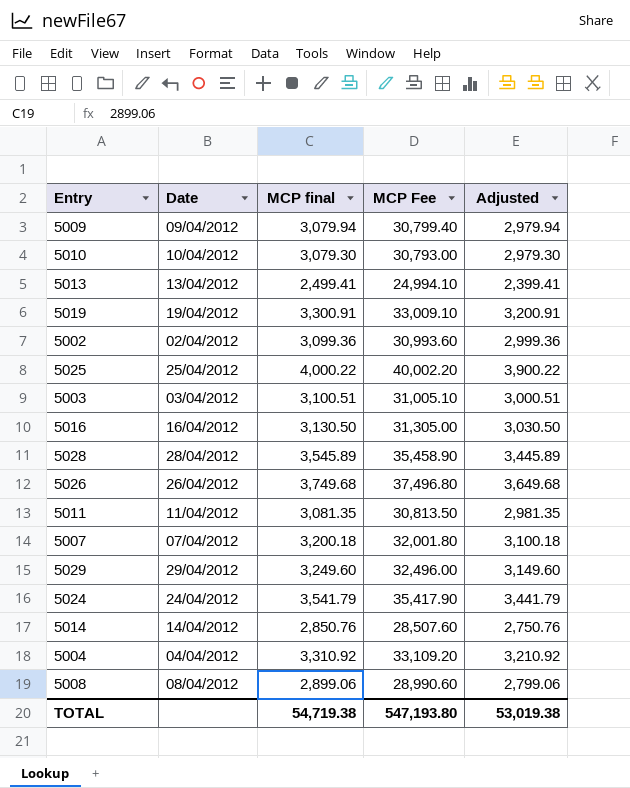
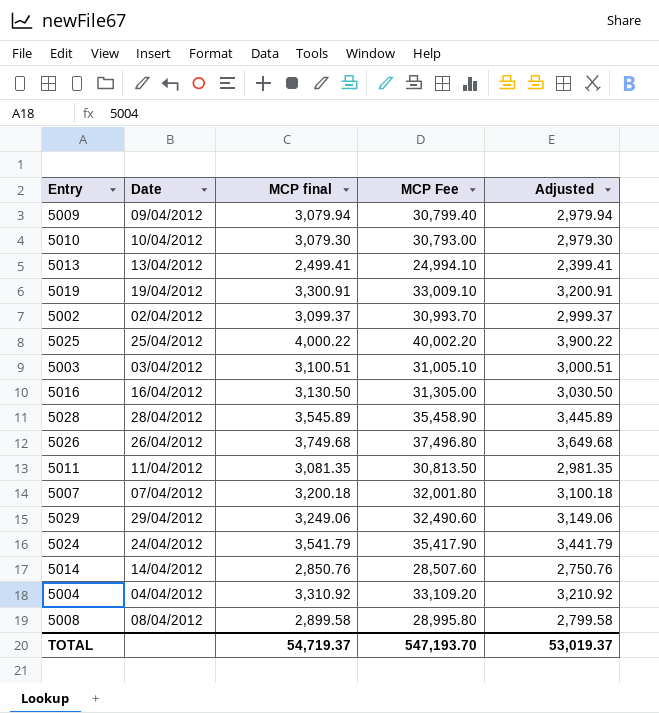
5002 | MCP final: 3,099.36 -> 3,099.37
5002 | MCP Fee: 30,993.60 -> 30,993.70
5002 | Adjusted: 2,999.36 -> 2,999.37
5029 | MCP final: 3,249.60 -> 3,249.06
5029 | MCP Fee: 32,496.00 -> 32,490.60
5029 | Adjusted: 3,149.60 -> 3,149.06
5008 | MCP final: 2,899.06 -> 2,899.58
5008 | MCP Fee: 28,990.60 -> 28,995.80
5008 | Adjusted: 2,799.06 -> 2,799.58
TOTAL | MCP final: 54,719.38 -> 54,719.37
TOTAL | MCP Fee: 547,193.80 -> 547,193.70
TOTAL | Adjusted: 53,019.38 -> 53,019.37

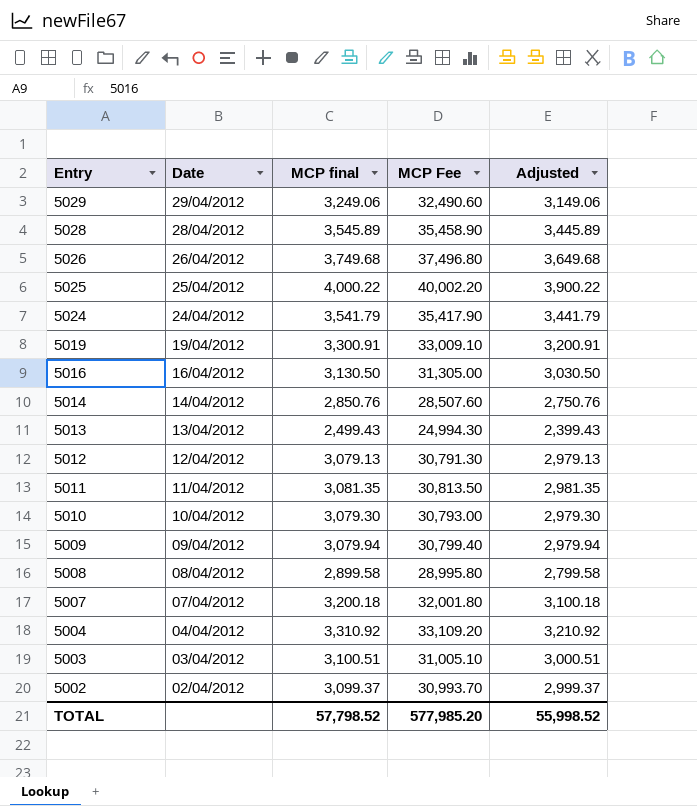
row order: none -> Entry descending
5013 | MCP final: 2,499.41 -> 2,499.43
5013 | MCP Fee: 24,994.10 -> 24,994.30
5013 | Adjusted: 2,399.41 -> 2,399.43
row 5012: none -> 12/04/2012 | 3,079.13 | 30,791.30 | 2,979.13
TOTAL | MCP final: 54,719.37 -> 57,798.52
TOTAL | MCP Fee: 547,193.70 -> 577,985.20
TOTAL | Adjusted: 53,019.37 -> 55,998.52

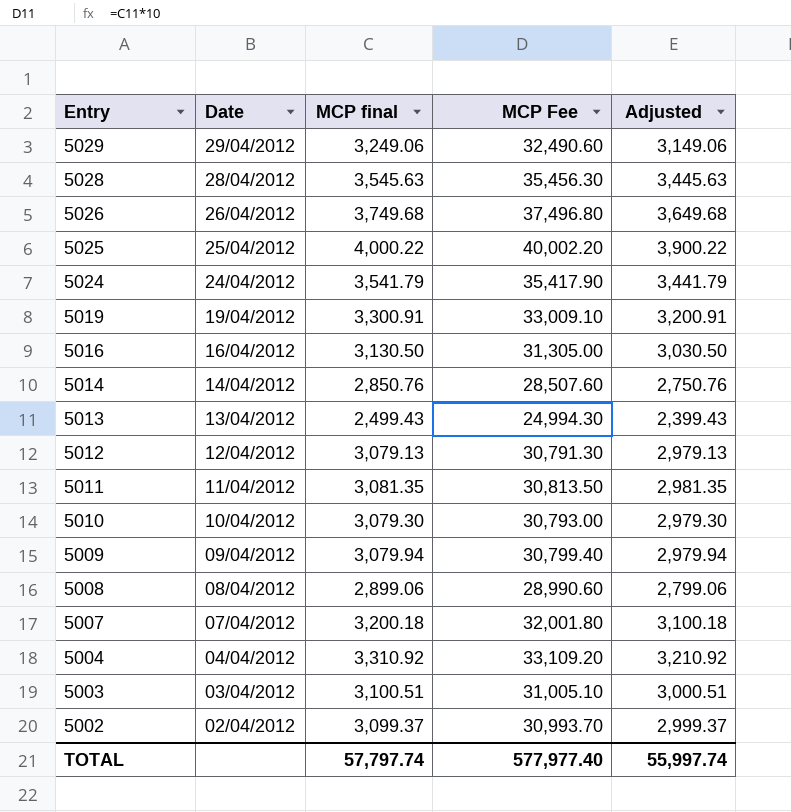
5028 | MCP final: 3,545.89 -> 3,545.63
5028 | MCP Fee: 35,458.90 -> 35,456.30
5028 | Adjusted: 3,445.89 -> 3,445.63
5008 | MCP final: 2,899.58 -> 2,899.06
5008 | MCP Fee: 28,995.80 -> 28,990.60
5008 | Adjusted: 2,799.58 -> 2,799.06
TOTAL | MCP final: 57,798.52 -> 57,797.74
TOTAL | MCP Fee: 577,985.20 -> 577,977.40
TOTAL | Adjusted: 55,998.52 -> 55,997.74

